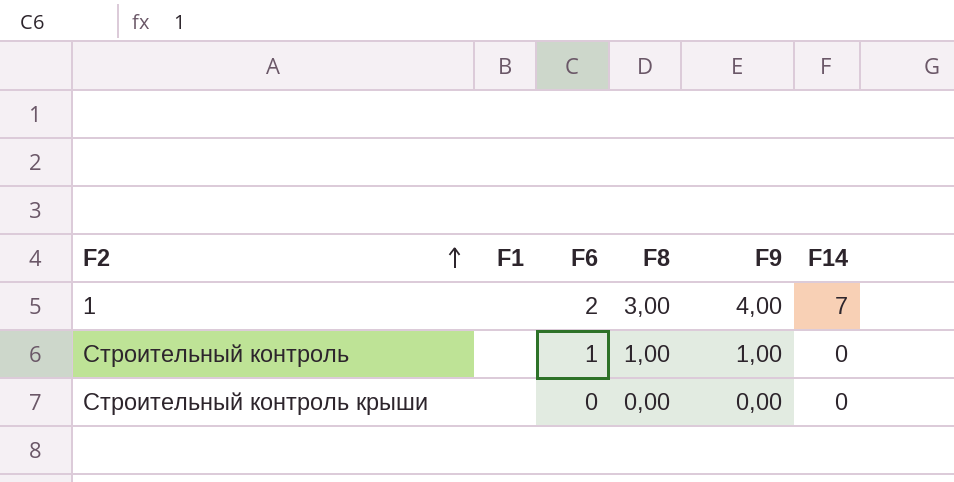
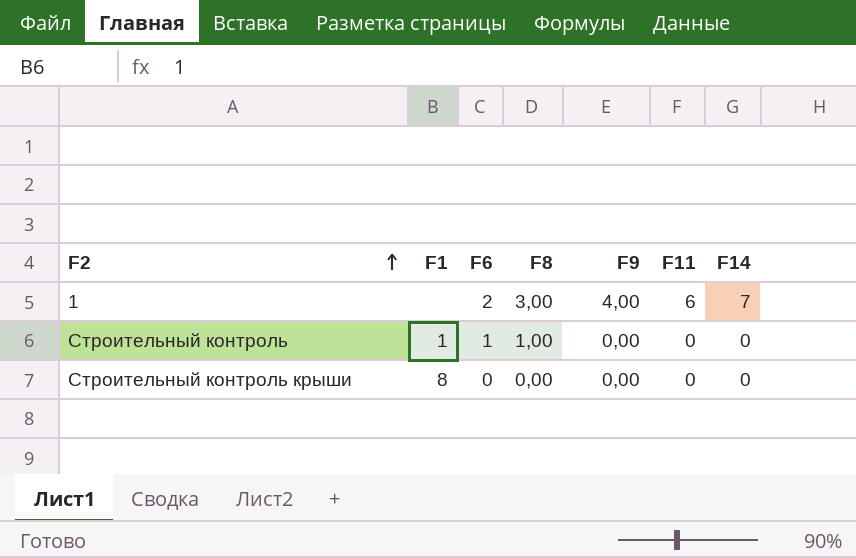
column F11 | position: none -> 6
Строительный контроль | F1: none -> 1
Строительный контроль | F9: 1,00 -> 0,00
Строительный контроль крыши | F1: none -> 8

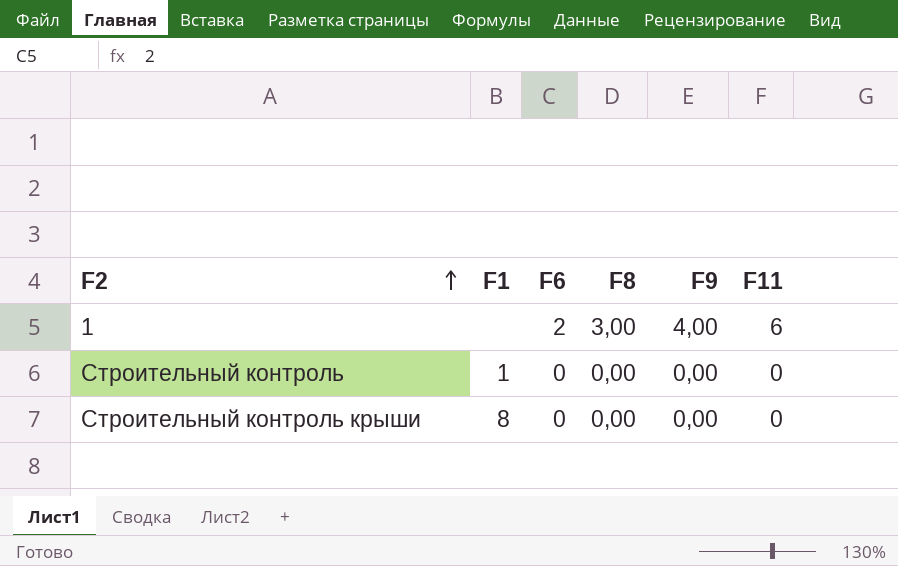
column F14 | position: 7 -> none
Строительный контроль | F6: 1 -> 0
Строительный контроль | F8: 1,00 -> 0,00

